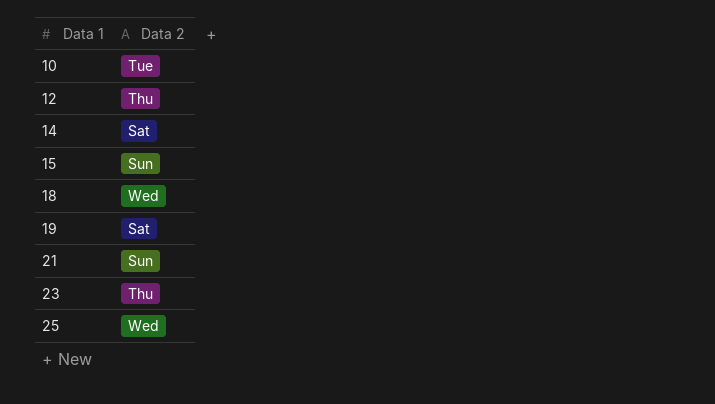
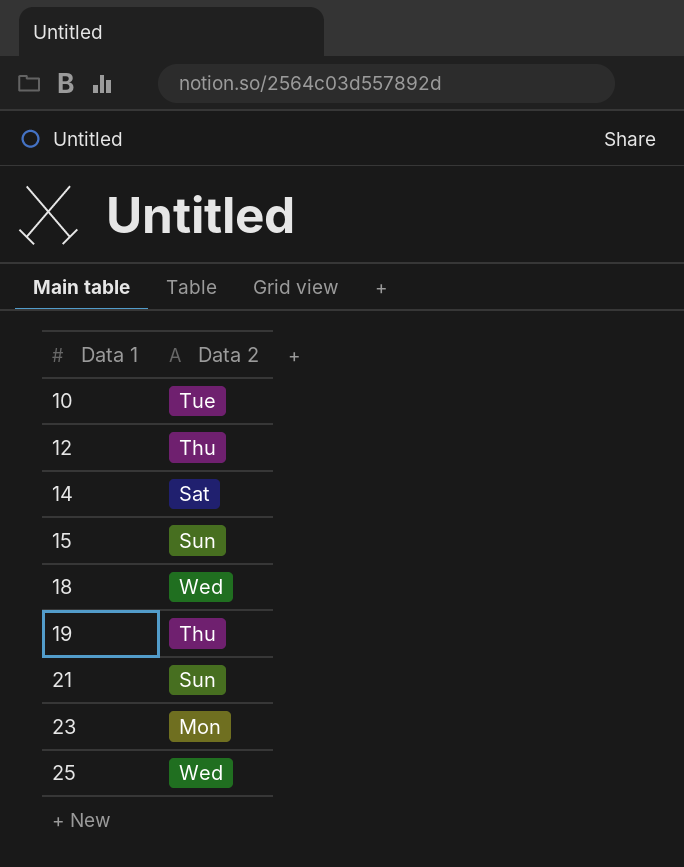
19 | Data 2: Sat -> Thu
23 | Data 2: Thu -> Mon

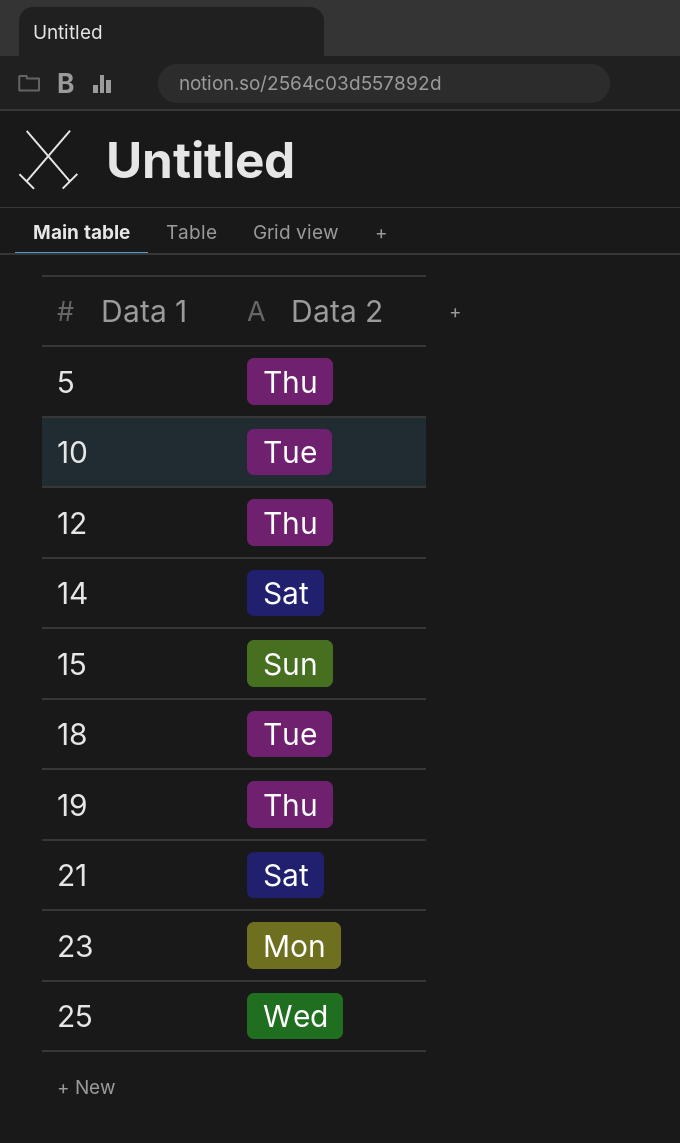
row 5: none -> Thu
18 | Data 2: Wed -> Tue
21 | Data 2: Sun -> Sat

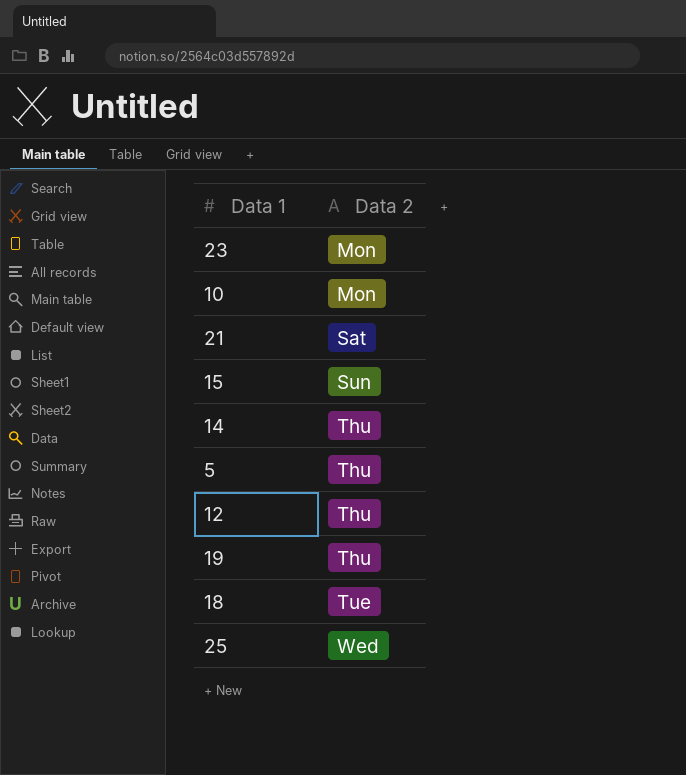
row order: Data 1 ascending -> Data 2 ascending
10 | Data 2: Tue -> Mon
14 | Data 2: Sat -> Thu

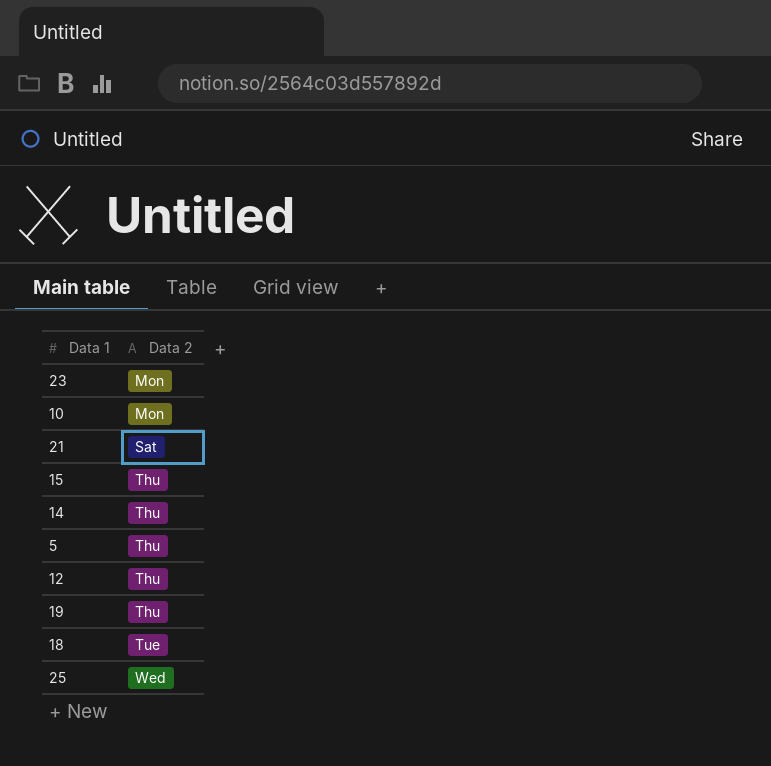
15 | Data 2: Sun -> Thu

